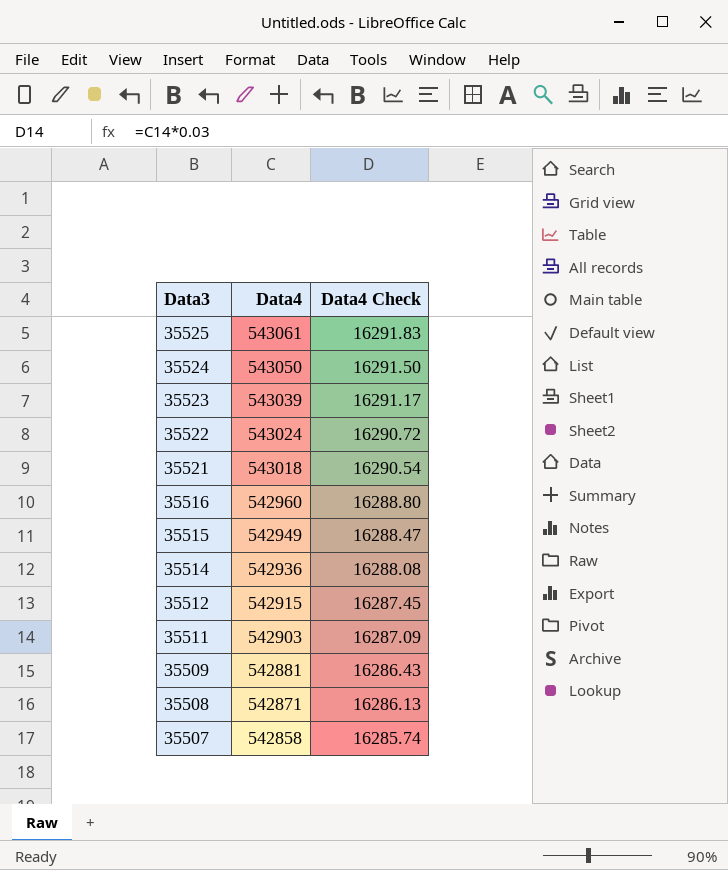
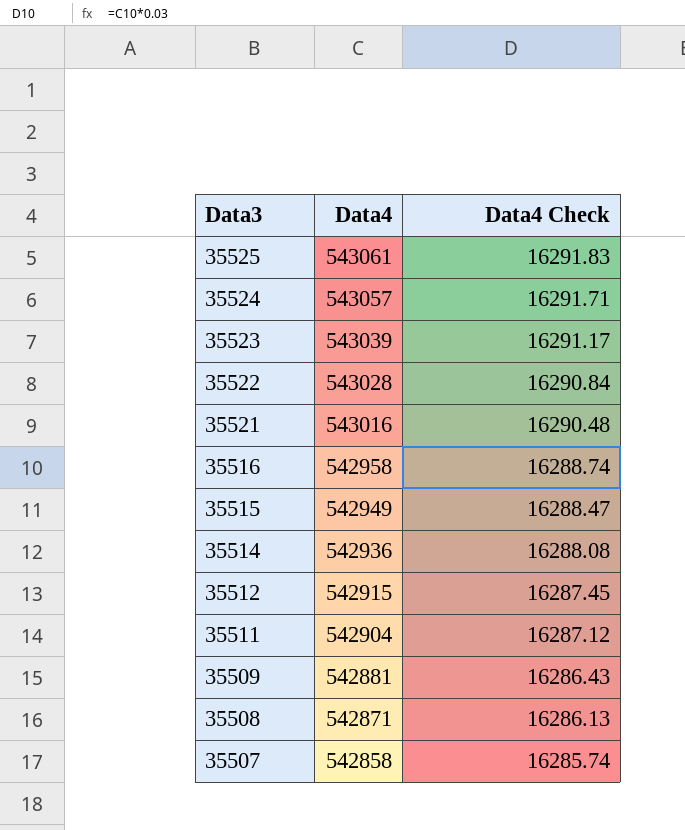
35524 | Data4: 543050 -> 543057
35524 | Data4 Check: 16291.50 -> 16291.71
35522 | Data4: 543024 -> 543028
35522 | Data4 Check: 16290.72 -> 16290.84
35521 | Data4: 543018 -> 543016
35521 | Data4 Check: 16290.54 -> 16290.48
35516 | Data4: 542960 -> 542958
35516 | Data4 Check: 16288.80 -> 16288.74
35511 | Data4: 542903 -> 542904
35511 | Data4 Check: 16287.09 -> 16287.12

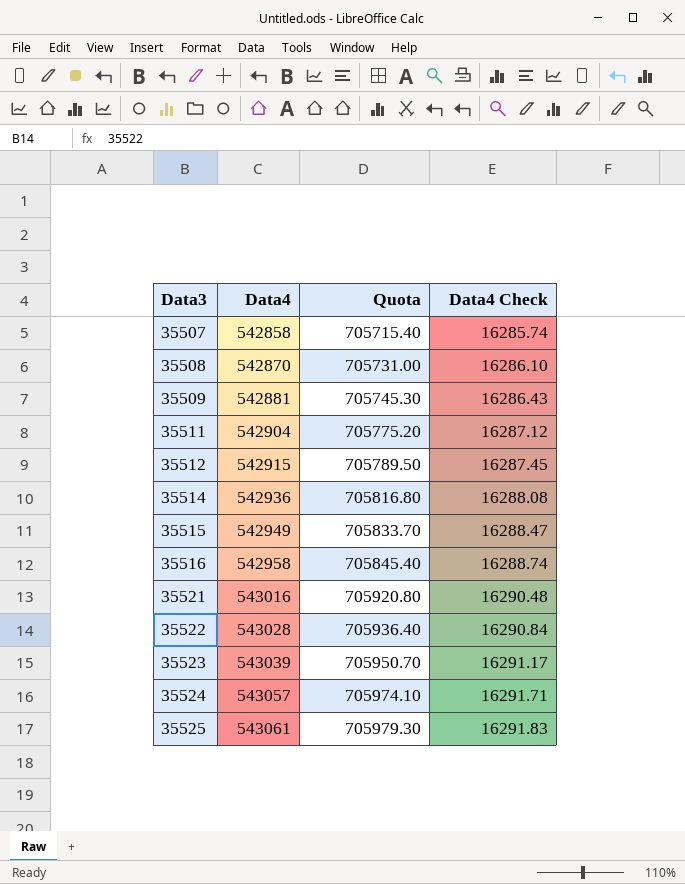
row order: Data3 descending -> Data3 ascending
column Quota | formula: none -> [Data4] * 1.3
35508 | Data4: 542871 -> 542870
35508 | Data4 Check: 16286.13 -> 16286.10

